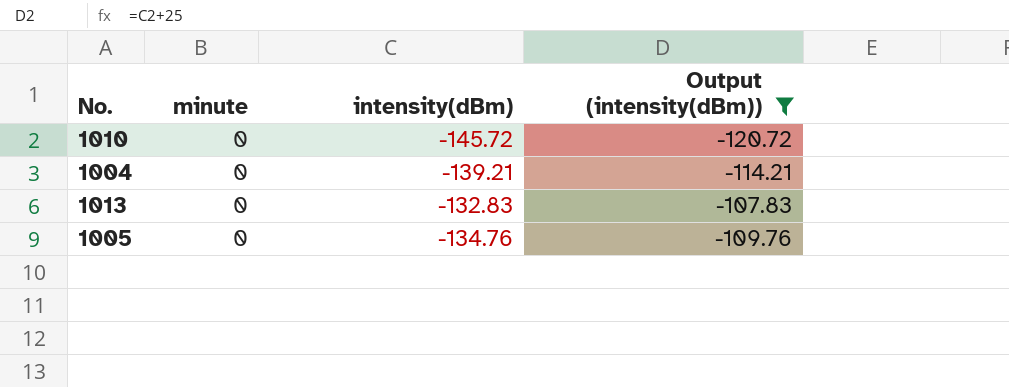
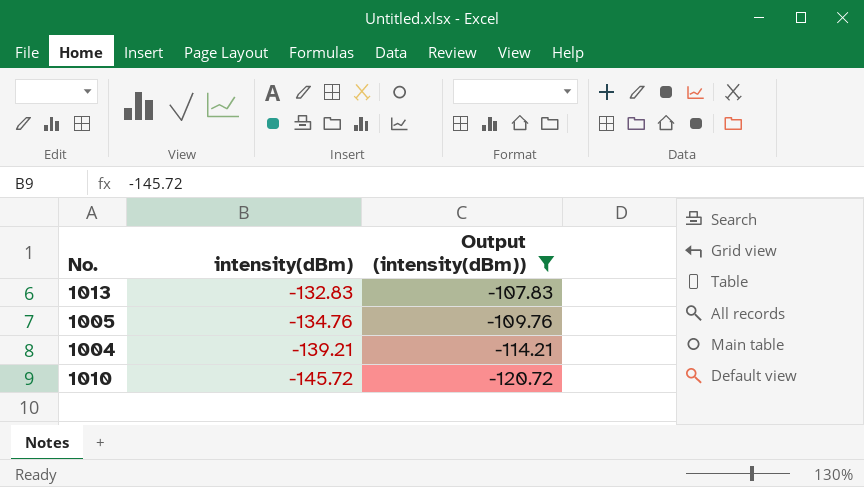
row order: none -> intensity(dBm) descending
column minute | position: 2 -> none

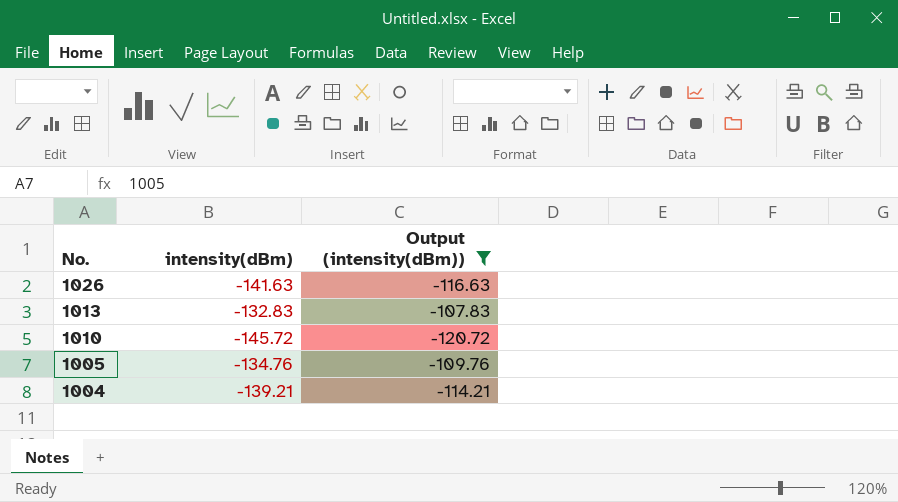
row order: intensity(dBm) descending -> No. descending
row 1026: none -> -141.63 | -116.63

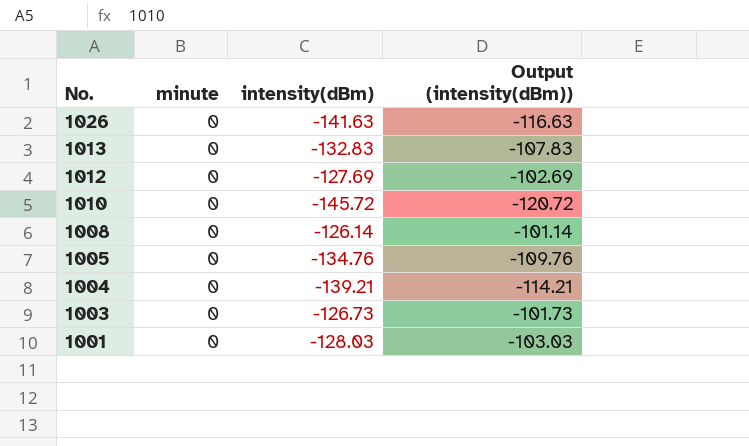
filter: Output (intensity(dBm)) <= -107.83 -> none
column minute | position: none -> 2

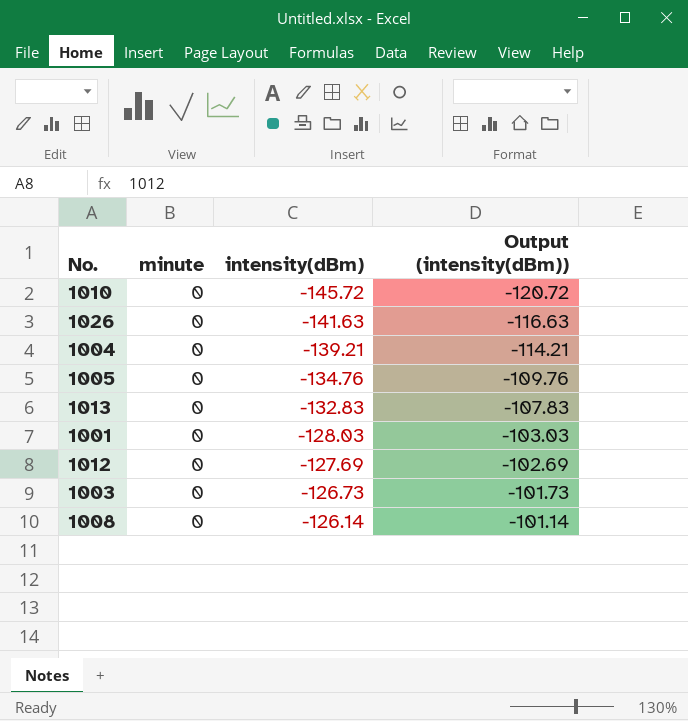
row order: No. descending -> intensity(dBm) ascending

